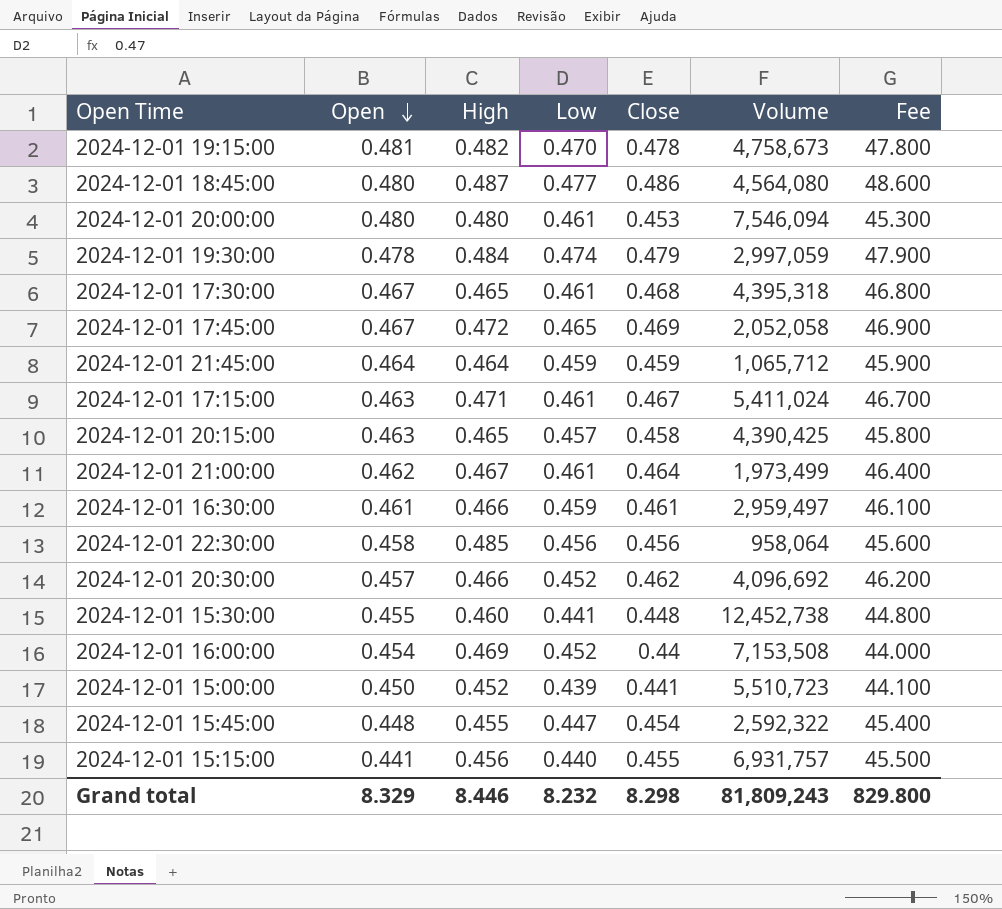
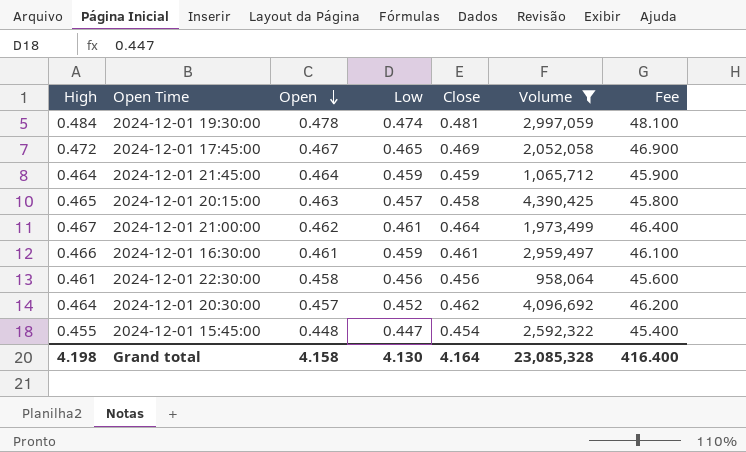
filter: none -> Volume <= 4,390,425
column High | position: 3 -> 1
2024-12-01 19:30:00 | Close: 0.479 -> 0.481
2024-12-01 19:30:00 | Fee: 47.900 -> 48.100
2024-12-01 22:30:00 | High: 0.485 -> 0.461
2024-12-01 20:30:00 | High: 0.466 -> 0.464
Grand total | High: 8.446 -> 4.198
Grand total | Open: 8.329 -> 4.158
Grand total | Low: 8.232 -> 4.130
Grand total | Close: 8.298 -> 4.164
Grand total | Volume: 81,809,243 -> 23,085,328
Grand total | Fee: 829.800 -> 416.400

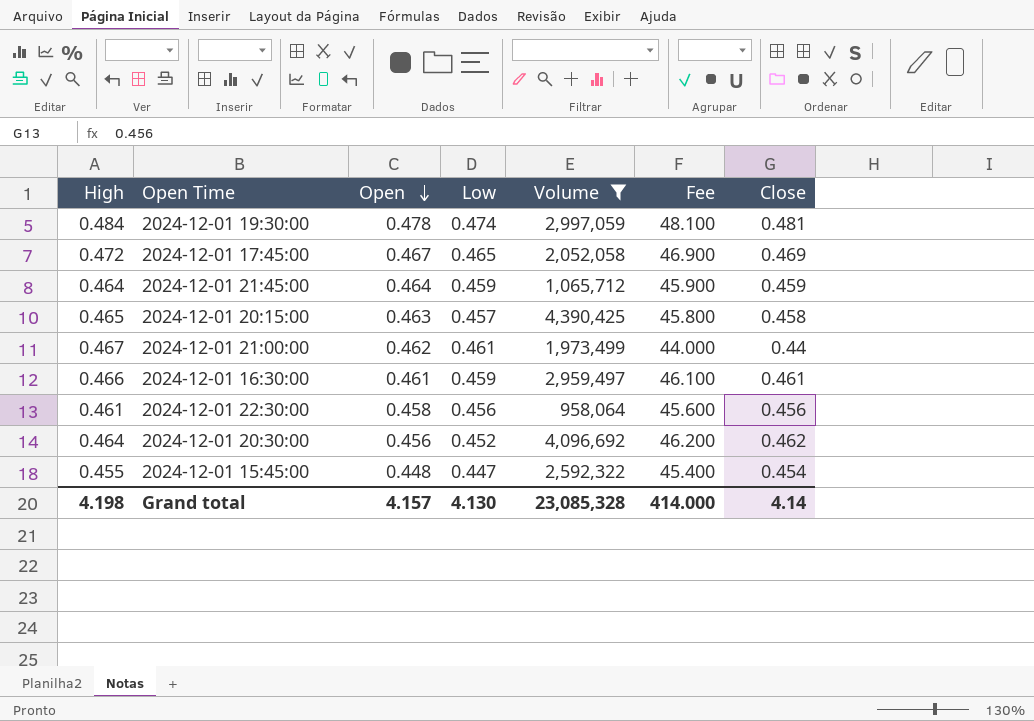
column Close | position: 5 -> 7
2024-12-01 21:00:00 | Fee: 46.400 -> 44.000
2024-12-01 21:00:00 | Close: 0.464 -> 0.44
2024-12-01 20:30:00 | Open: 0.457 -> 0.456
Grand total | Open: 4.158 -> 4.157
Grand total | Fee: 416.400 -> 414.000
Grand total | Close: 4.164 -> 4.14

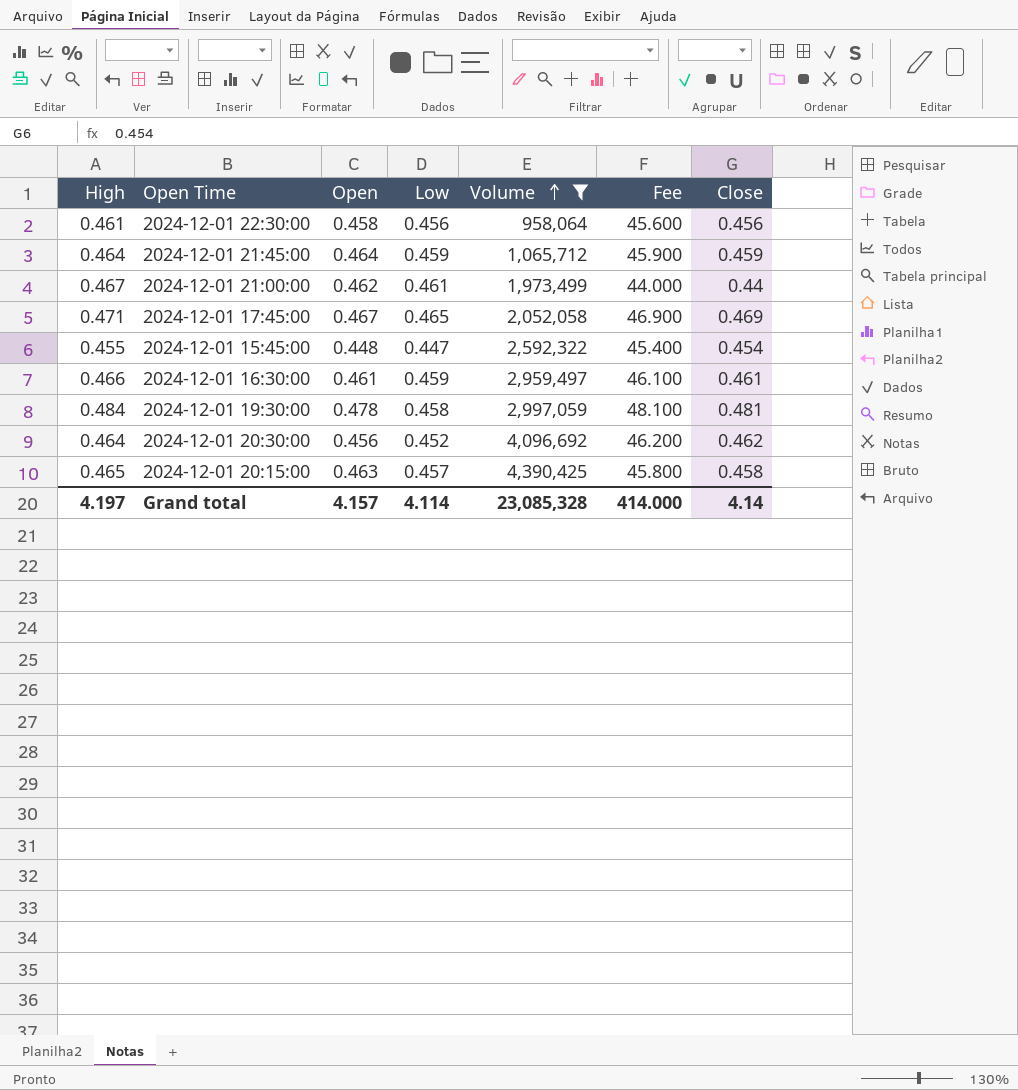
row order: Open descending -> Volume ascending
2024-12-01 17:45:00 | High: 0.472 -> 0.471
2024-12-01 19:30:00 | Low: 0.474 -> 0.458
Grand total | High: 4.198 -> 4.197
Grand total | Low: 4.130 -> 4.114

